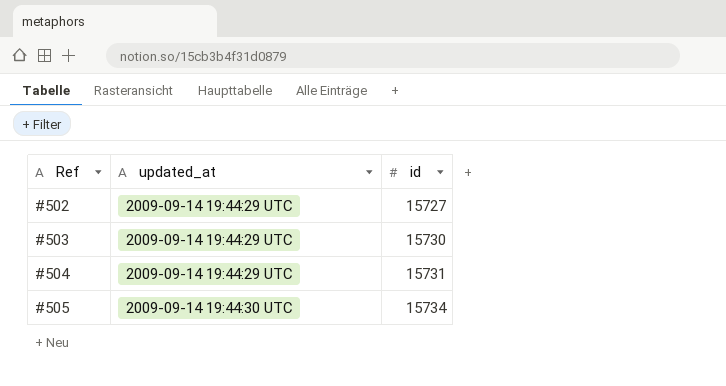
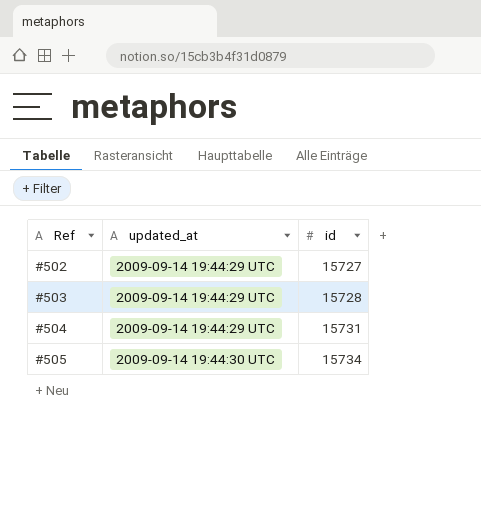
#503 | id: 15730 -> 15728

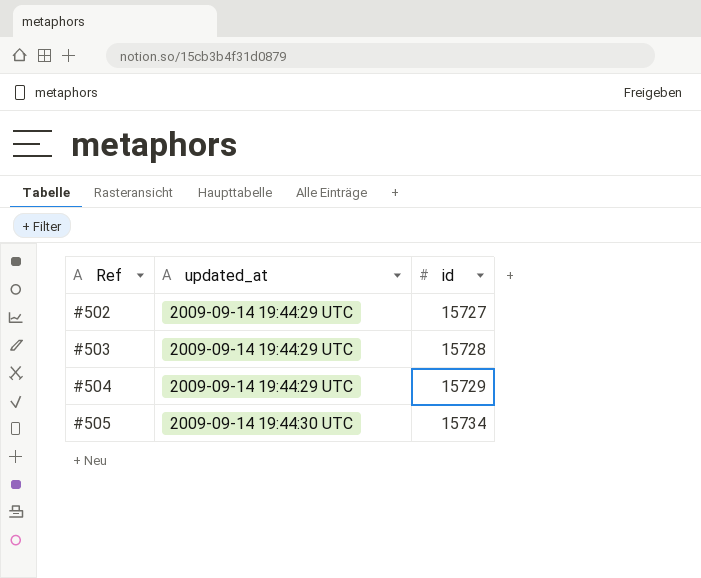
#504 | id: 15731 -> 15729

